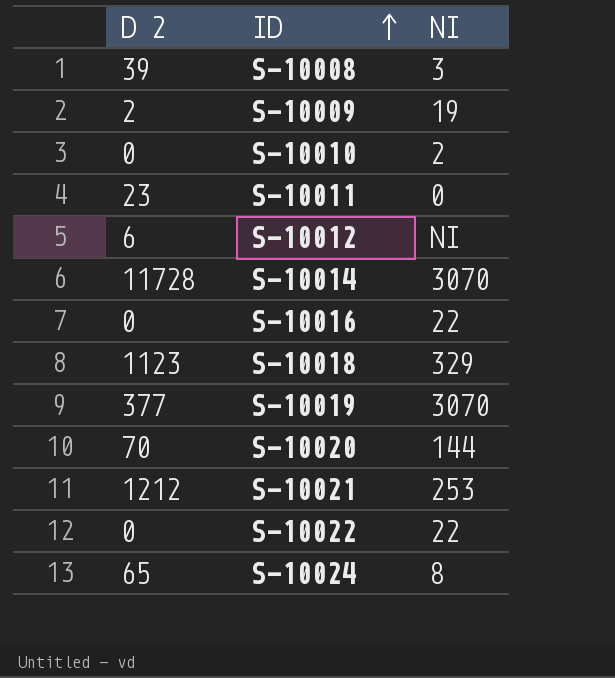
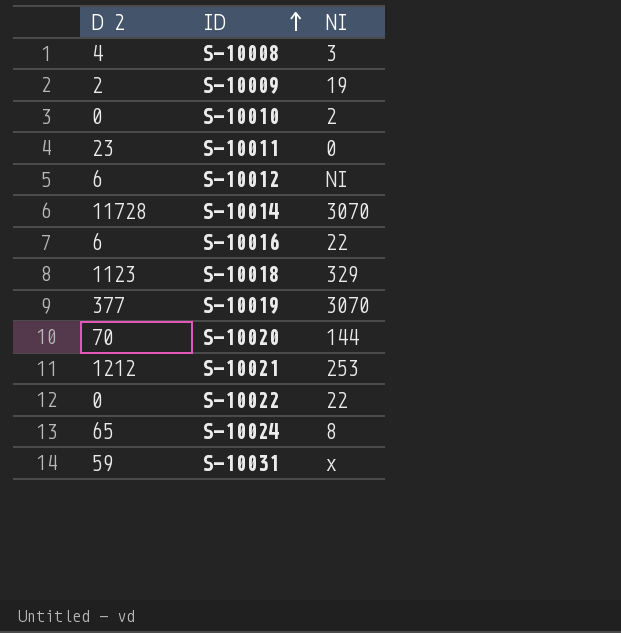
S-10008 | D 2: 39 -> 4
S-10016 | D 2: 0 -> 6
row S-10031: none -> 59 | x

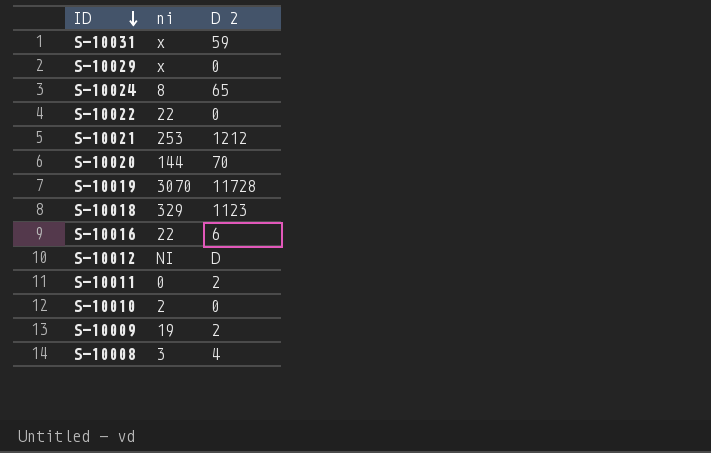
row order: ID ascending -> ID descending
column name: NI -> ni
column D 2 | position: 1 -> 3
row S-10014: 11728 | 3070 -> none
row S-10029: none -> x | 0
S-10019 | D 2: 377 -> 11728
S-10012 | D 2: 6 -> D
S-10011 | D 2: 23 -> 2

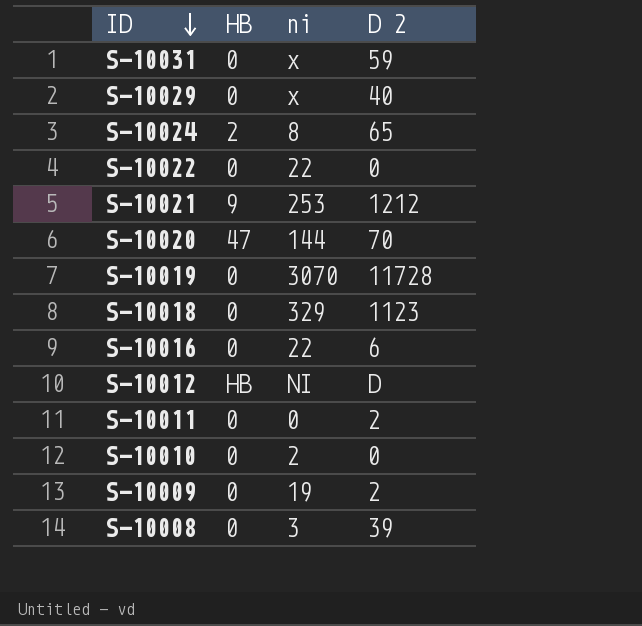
column HB | position: none -> 2
S-10029 | D 2: 0 -> 40
S-10008 | D 2: 4 -> 39

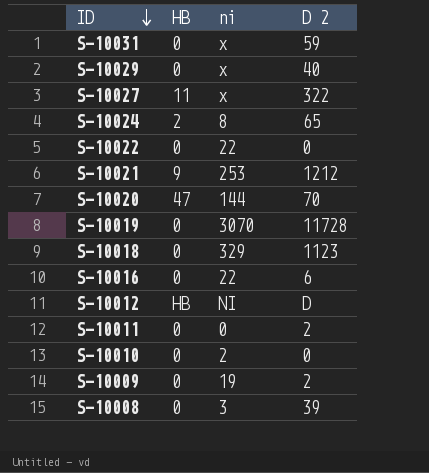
row S-10027: none -> 11 | x | 322

